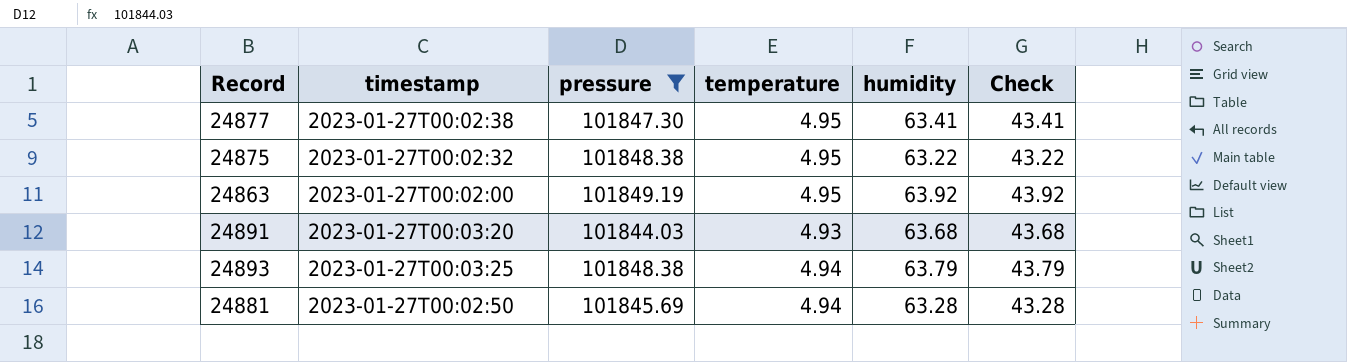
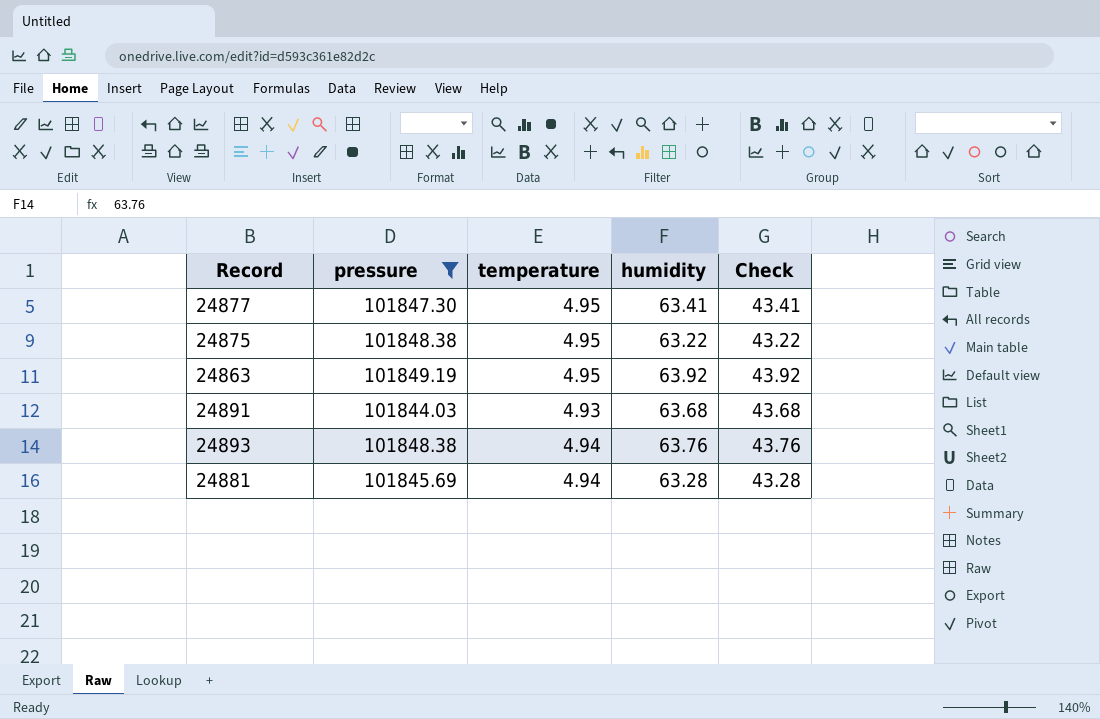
column timestamp | position: 2 -> none
24893 | humidity: 63.79 -> 63.76
24893 | Check: 43.79 -> 43.76

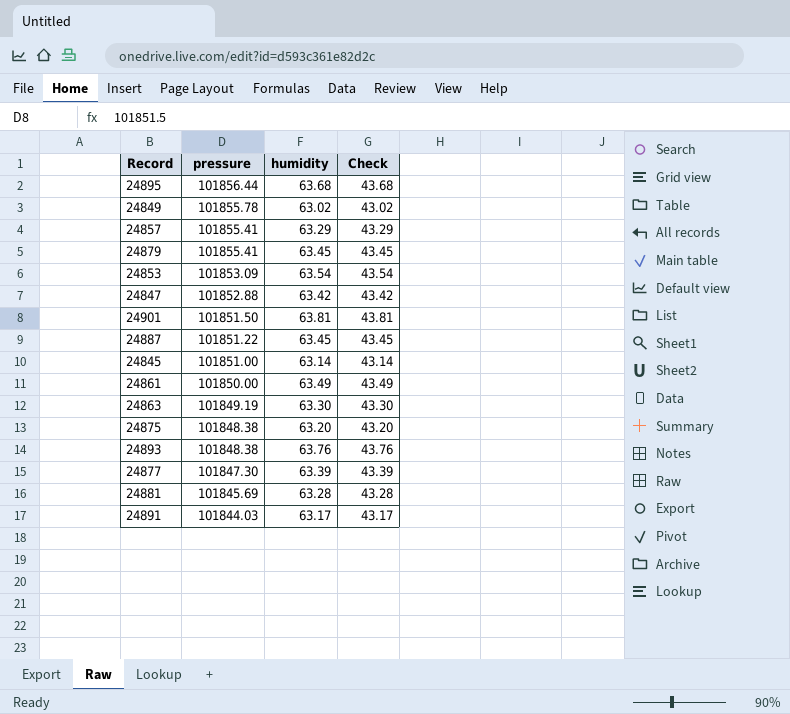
filter: pressure <= 101849.19 -> none
row order: none -> pressure descending
column temperature | position: 3 -> none
24863 | humidity: 63.92 -> 63.30
24863 | Check: 43.92 -> 43.30
24875 | humidity: 63.22 -> 63.20
24875 | Check: 43.22 -> 43.20
24877 | humidity: 63.41 -> 63.39
24877 | Check: 43.41 -> 43.39
24891 | humidity: 63.68 -> 63.17
24891 | Check: 43.68 -> 43.17

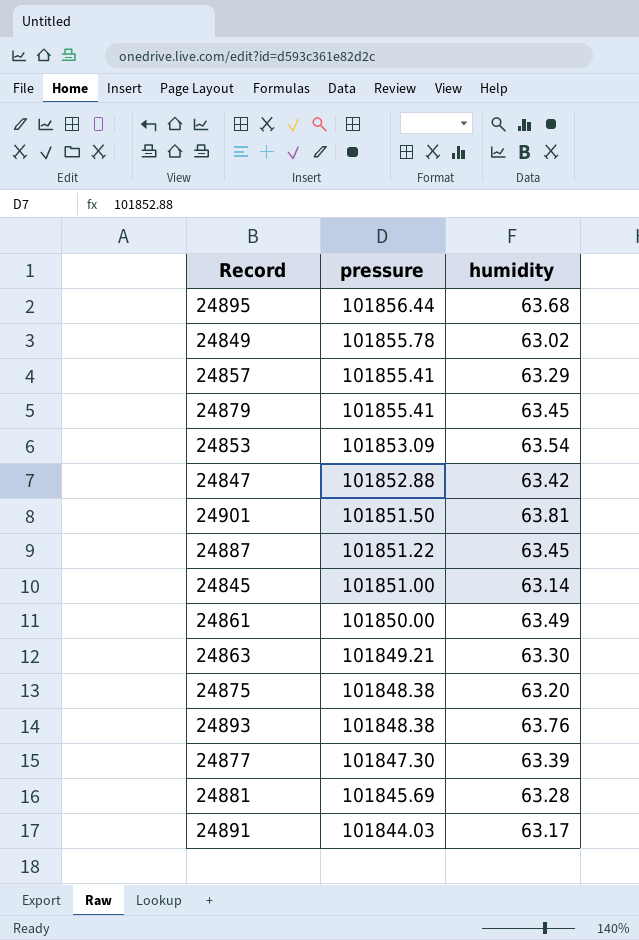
column Check | formula: [humidity] - 20 -> none
24863 | pressure: 101849.19 -> 101849.21

